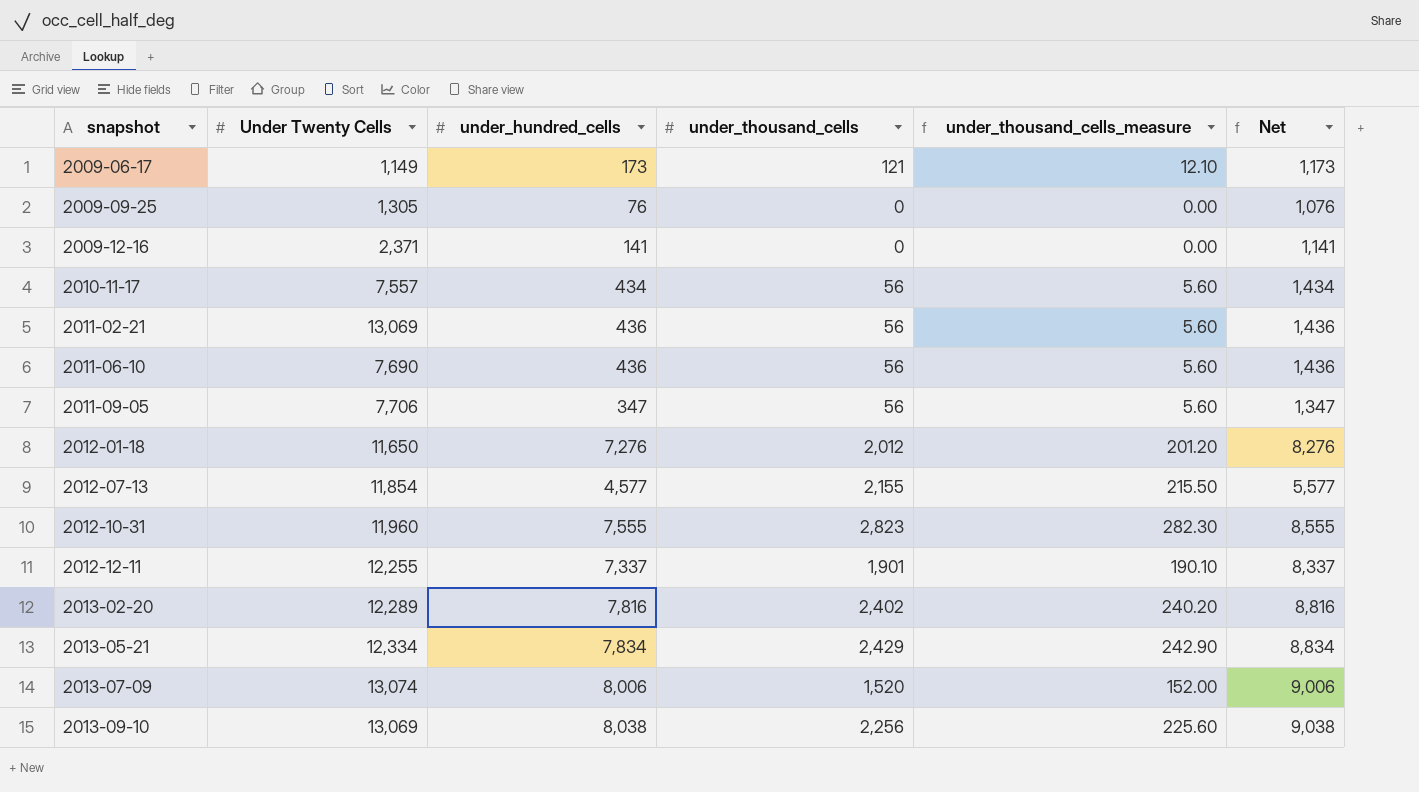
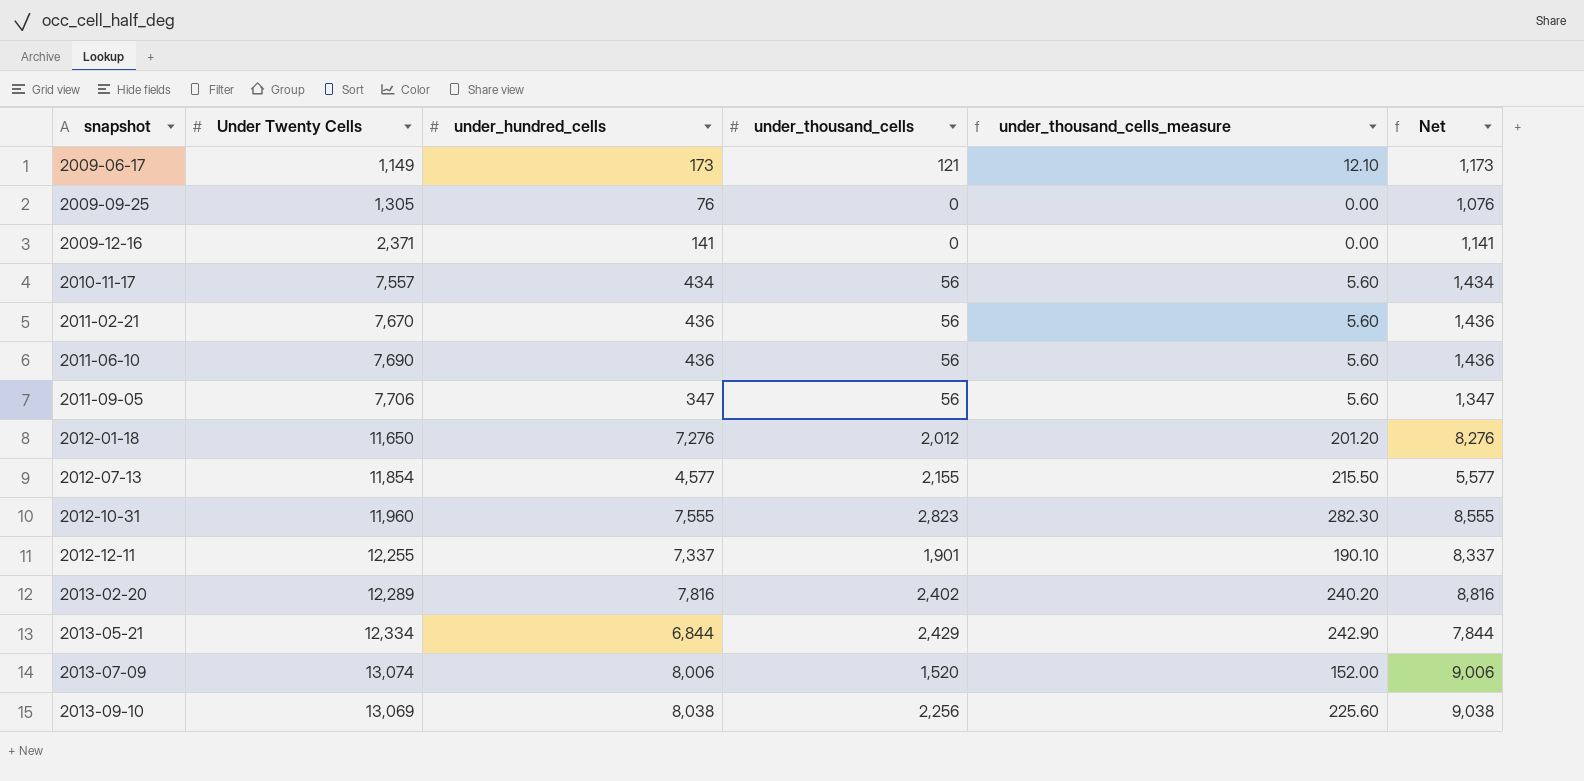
2011-02-21 | Under Twenty Cells: 13,069 -> 7,670
2013-05-21 | under_hundred_cells: 7,834 -> 6,844
2013-05-21 | Net: 8,834 -> 7,844

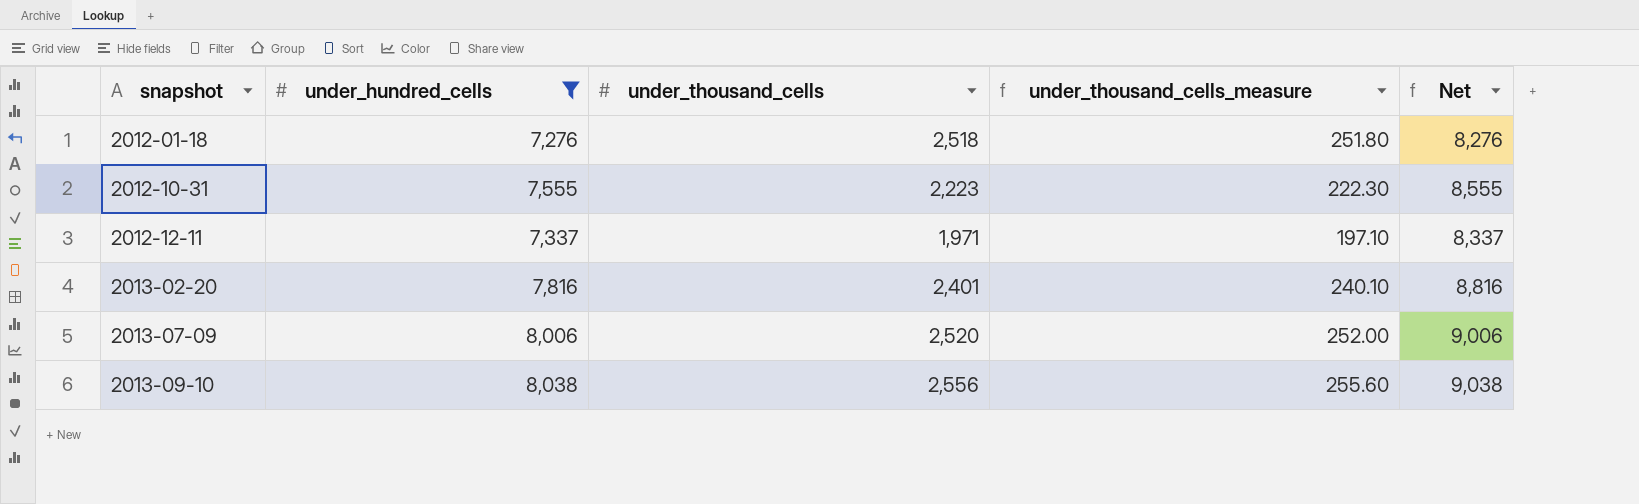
filter: none -> under_hundred_cells >= 7,276
column Under Twenty Cells | position: 2 -> none
2012-01-18 | under_thousand_cells: 2,012 -> 2,518
2012-01-18 | under_thousand_cells_measure: 201.20 -> 251.80
2012-10-31 | under_thousand_cells: 2,823 -> 2,223
2012-10-31 | under_thousand_cells_measure: 282.30 -> 222.30
2012-12-11 | under_thousand_cells: 1,901 -> 1,971
2012-12-11 | under_thousand_cells_measure: 190.10 -> 197.10
2013-02-20 | under_thousand_cells: 2,402 -> 2,401
2013-02-20 | under_thousand_cells_measure: 240.20 -> 240.10
2013-07-09 | under_thousand_cells: 1,520 -> 2,520
2013-07-09 | under_thousand_cells_measure: 152.00 -> 252.00
2013-09-10 | under_thousand_cells: 2,256 -> 2,556
2013-09-10 | under_thousand_cells_measure: 225.60 -> 255.60

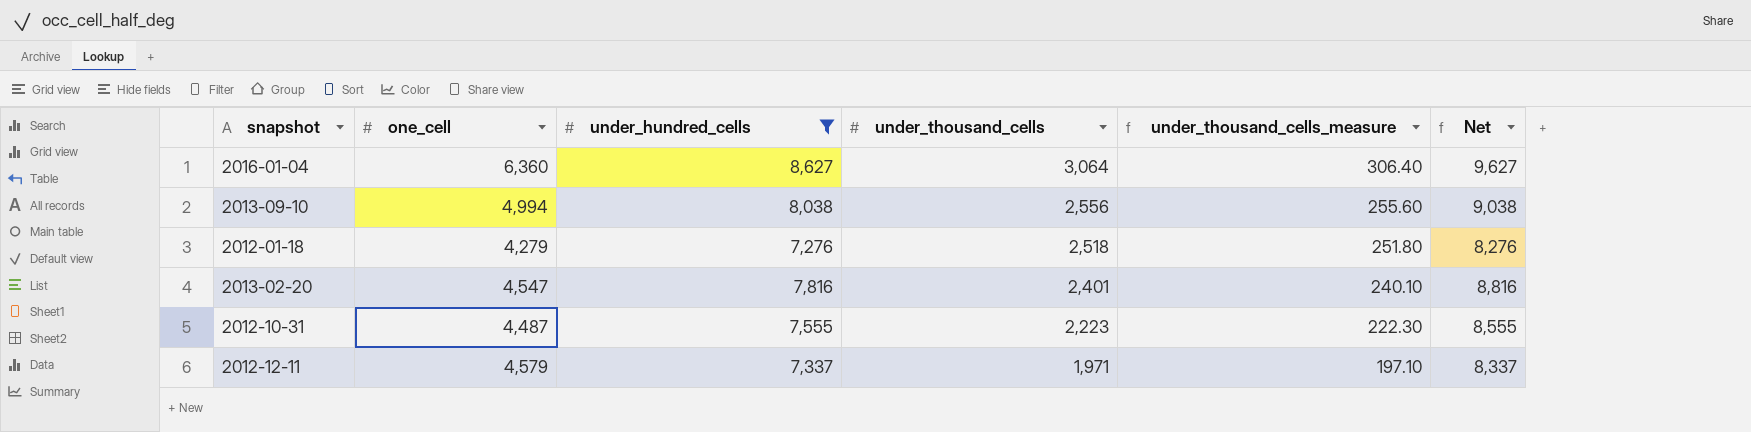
row order: snapshot ascending -> under_thousand_cells descending
column one_cell | position: none -> 2
row 2013-07-09: 8,006 | 2,520 | 252.00 | 9,006 -> none
row 2016-01-04: none -> 6,360 | 8,627 | 3,064 | 306.40 | 9,627

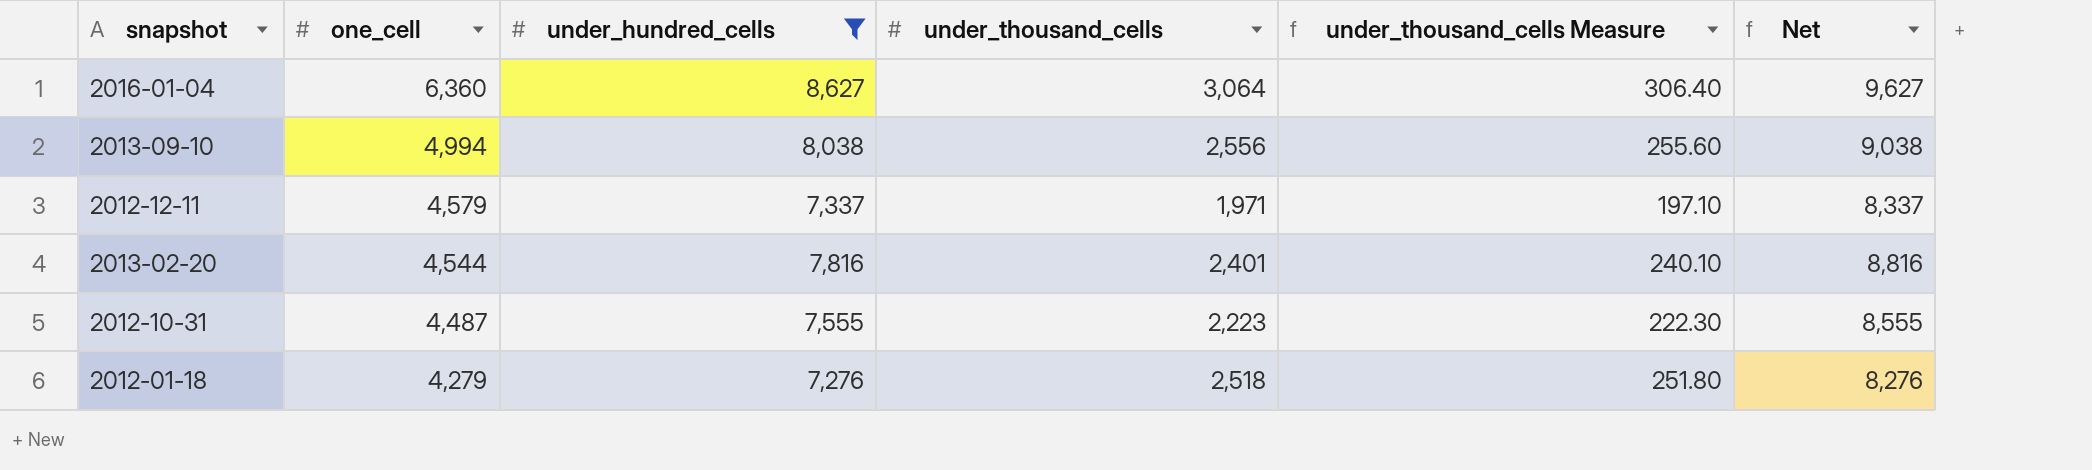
row order: under_thousand_cells descending -> one_cell descending
column name: under_thousand_cells_measure -> under_thousand_cells Measure
2013-02-20 | one_cell: 4,547 -> 4,544

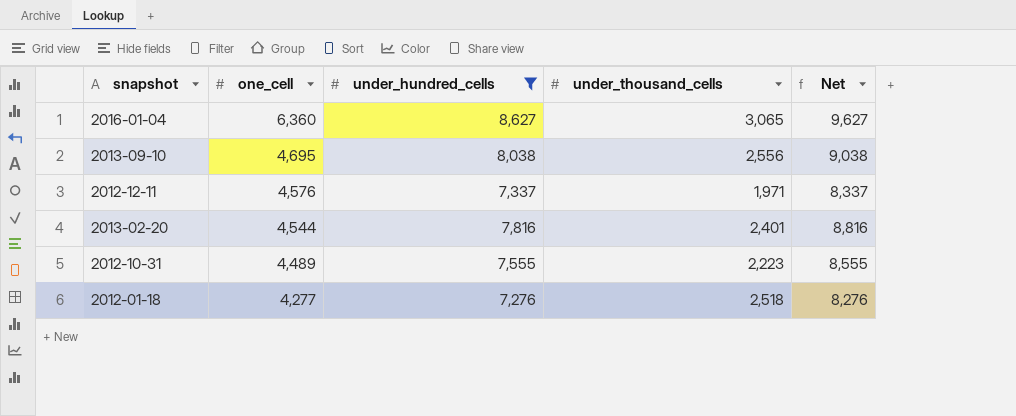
column under_thousand_cells Measure | formula: [under_thousand_cells] * 0.1 -> none
2016-01-04 | under_thousand_cells: 3,064 -> 3,065
2013-09-10 | one_cell: 4,994 -> 4,695
2012-12-11 | one_cell: 4,579 -> 4,576
2012-10-31 | one_cell: 4,487 -> 4,489
2012-01-18 | one_cell: 4,279 -> 4,277

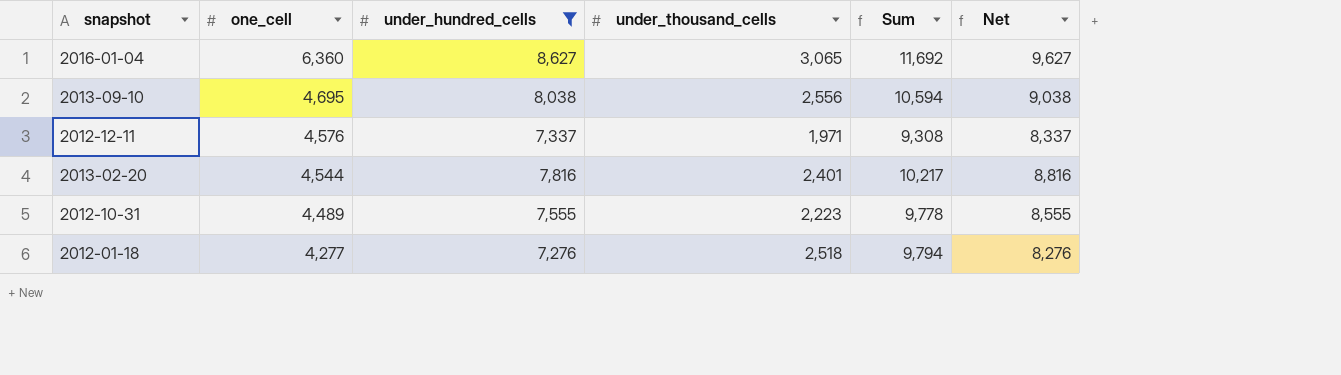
column Sum | formula: none -> [under_hundred_cells] + [under_thousand_cells]

